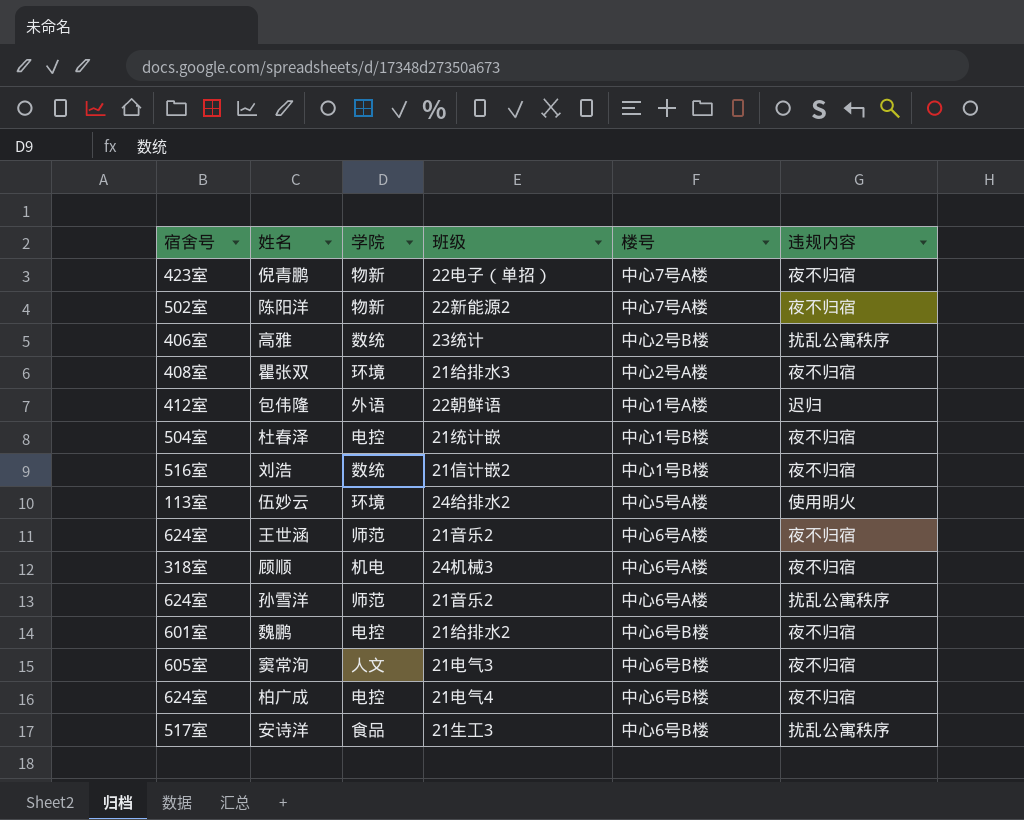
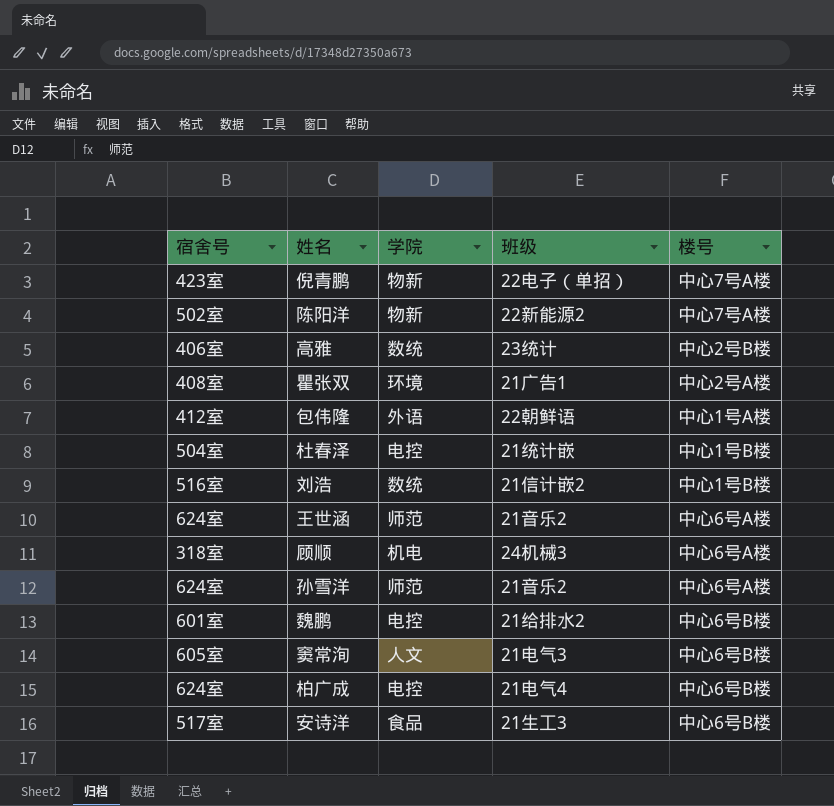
column 违规内容 | position: 6 -> none
row 伍妙云: 113室 | 环境 | 24给排水2 | 中心5号A楼 | 使用明火 -> none
瞿张双 | 班级: 21给排水3 -> 21广告1

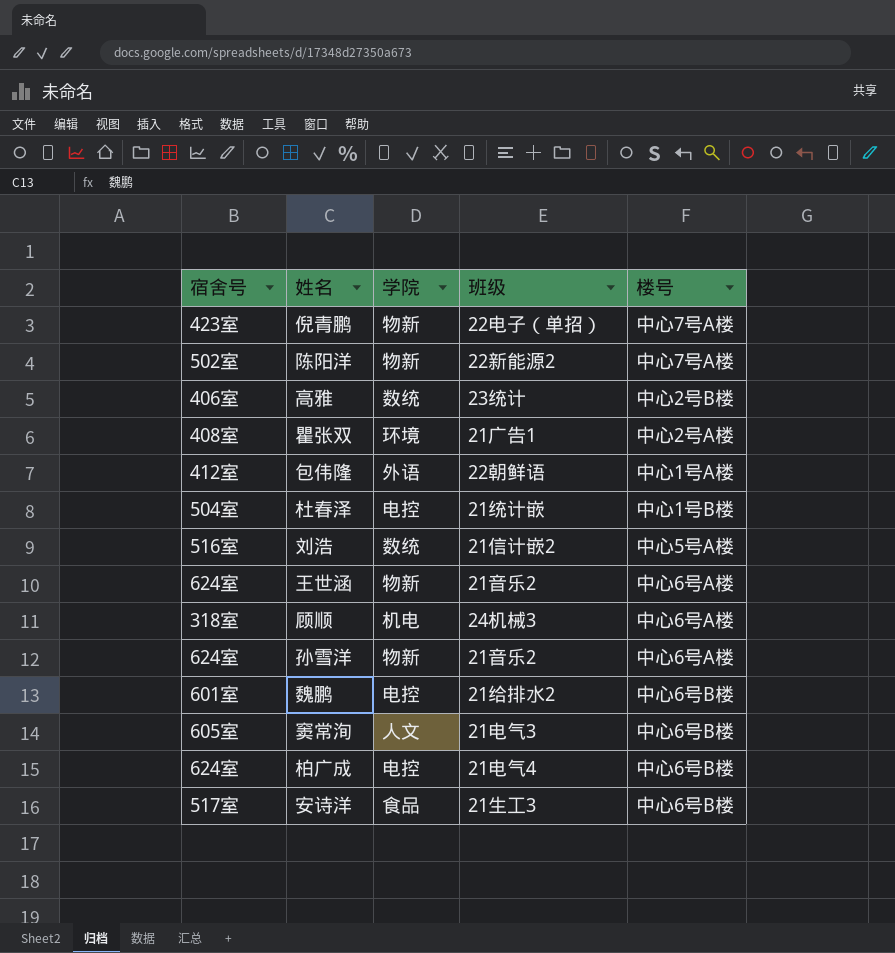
刘浩 | 楼号: 中心1号B楼 -> 中心5号A楼
王世涵 | 学院: 师范 -> 物新
孙雪洋 | 学院: 师范 -> 物新

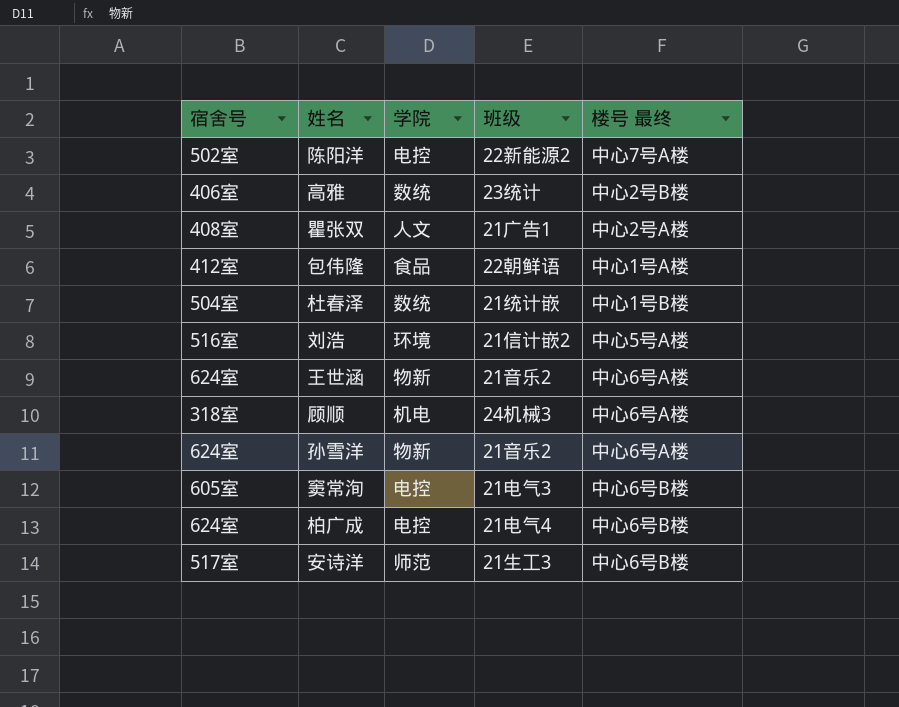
column name: 楼号 -> 楼号 最终
row 倪青鹏: 423室 | 物新 | 22电子（单招） | 中心7号A楼 -> none
row 魏鹏: 601室 | 电控 | 21给排水2 | 中心6号B楼 -> none
陈阳洋 | 学院: 物新 -> 电控
瞿张双 | 学院: 环境 -> 人文
包伟隆 | 学院: 外语 -> 食品
杜春泽 | 学院: 电控 -> 数统
刘浩 | 学院: 数统 -> 环境
窦常洵 | 学院: 人文 -> 电控
安诗洋 | 学院: 食品 -> 师范

